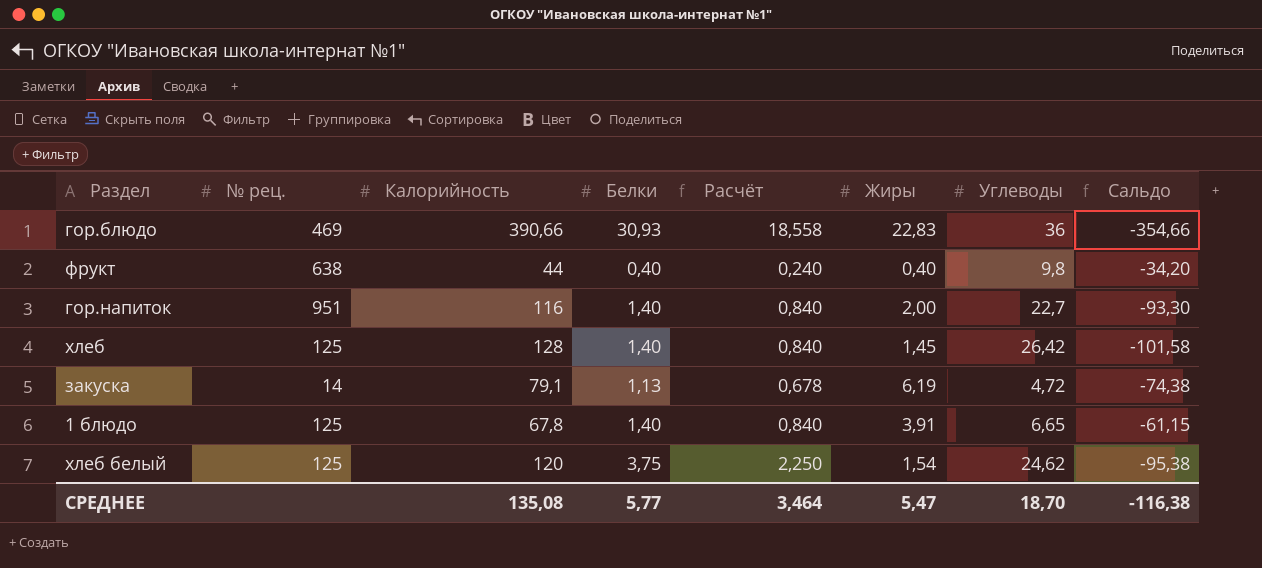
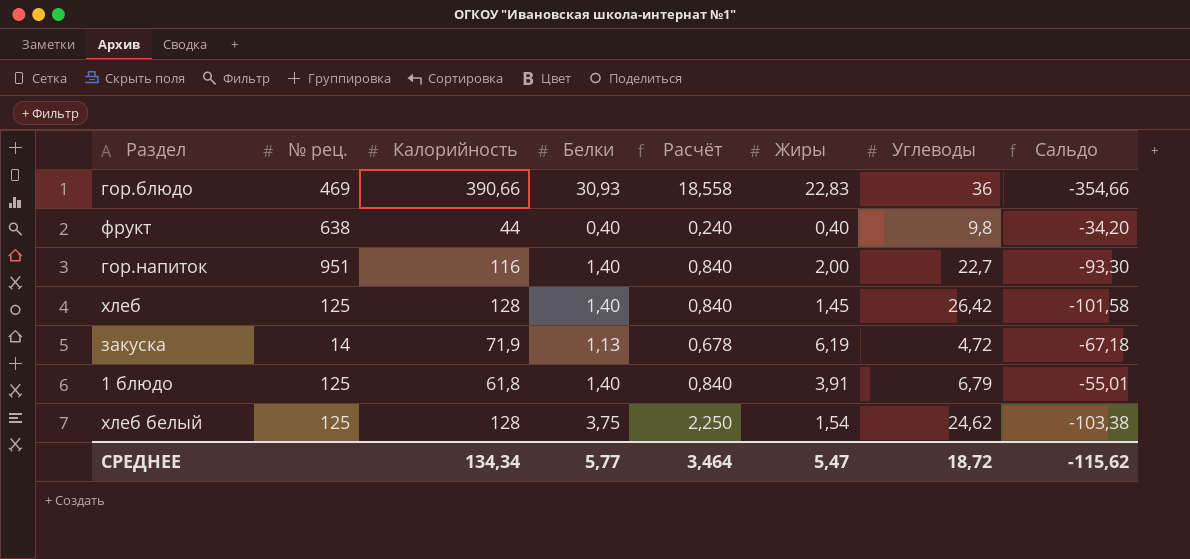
закуска | Калорийность: 79,1 -> 71,9
закуска | Сальдо: -74,38 -> -67,18
1 блюдо | Калорийность: 67,8 -> 61,8
1 блюдо | Углеводы: 6,65 -> 6,79
1 блюдо | Сальдо: -61,15 -> -55,01
хлеб белый | Калорийность: 120 -> 128
хлеб белый | Сальдо: -95,38 -> -103,38
СРЕДНЕЕ | Калорийность: 135,08 -> 134,34
СРЕДНЕЕ | Углеводы: 18,70 -> 18,72
СРЕДНЕЕ | Сальдо: -116,38 -> -115,62

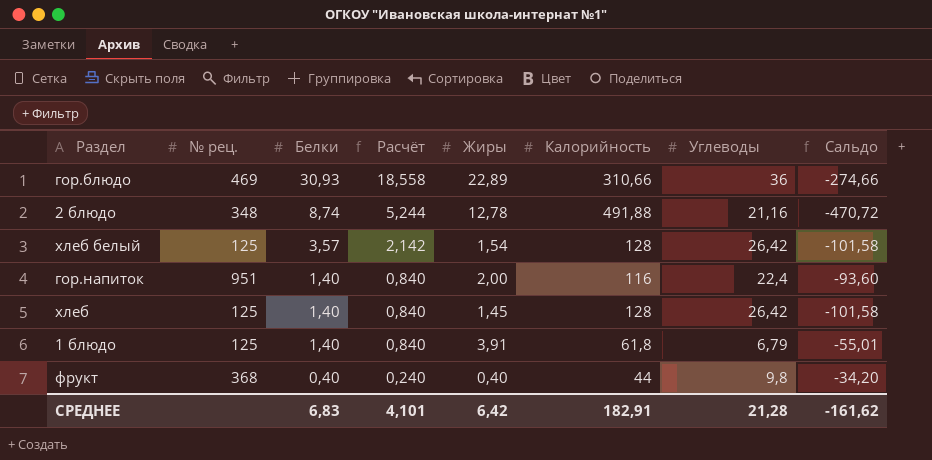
row order: none -> Белки descending
column Калорийность | position: 3 -> 6
row закуска: 14 | 71,9 | 1,13 | 0,678 | 6,19 | 4,72 | -67,18 -> none
гор.блюдо | Жиры: 22,83 -> 22,89
гор.блюдо | Калорийность: 390,66 -> 310,66
гор.блюдо | Сальдо: -354,66 -> -274,66
row 2 блюдо: none -> 348 | 8,74 | 5,244 | 12,78 | 491,88 | 21,16 | -470,72
хлеб белый | Белки: 3,75 -> 3,57
хлеб белый | Расчёт: 2,250 -> 2,142
хлеб белый | Углеводы: 24,62 -> 26,42
хлеб белый | Сальдо: -103,38 -> -101,58
гор.напиток | Углеводы: 22,7 -> 22,4
гор.напиток | Сальдо: -93,30 -> -93,60
фрукт | № рец.: 638 -> 368
СРЕДНЕЕ | Белки: 5,77 -> 6,83
СРЕДНЕЕ | Расчёт: 3,464 -> 4,101
СРЕДНЕЕ | Жиры: 5,47 -> 6,42
СРЕДНЕЕ | Калорийность: 134,34 -> 182,91
СРЕДНЕЕ | Углеводы: 18,72 -> 21,28
СРЕДНЕЕ | Сальдо: -115,62 -> -161,62

